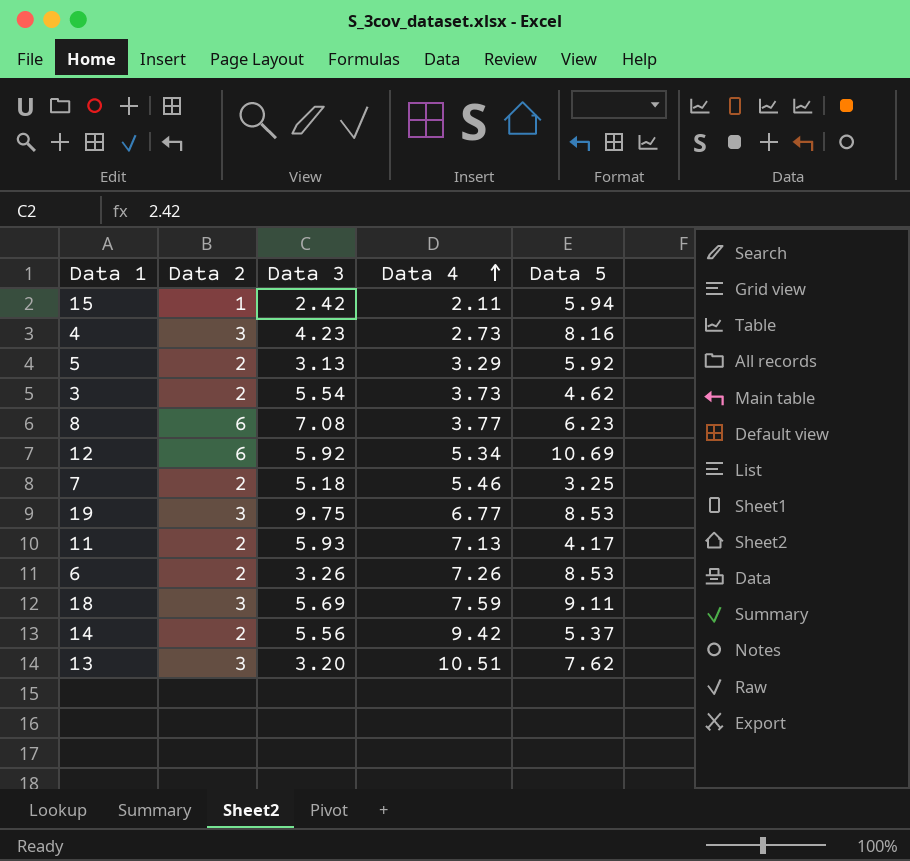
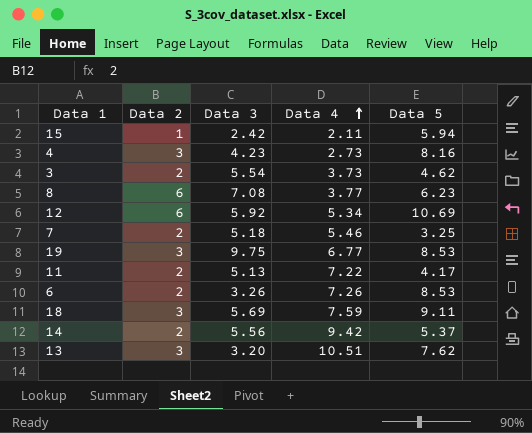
row 5: 2 | 3.13 | 3.29 | 5.92 -> none
11 | Data 3: 5.93 -> 5.13
11 | Data 4: 7.13 -> 7.22

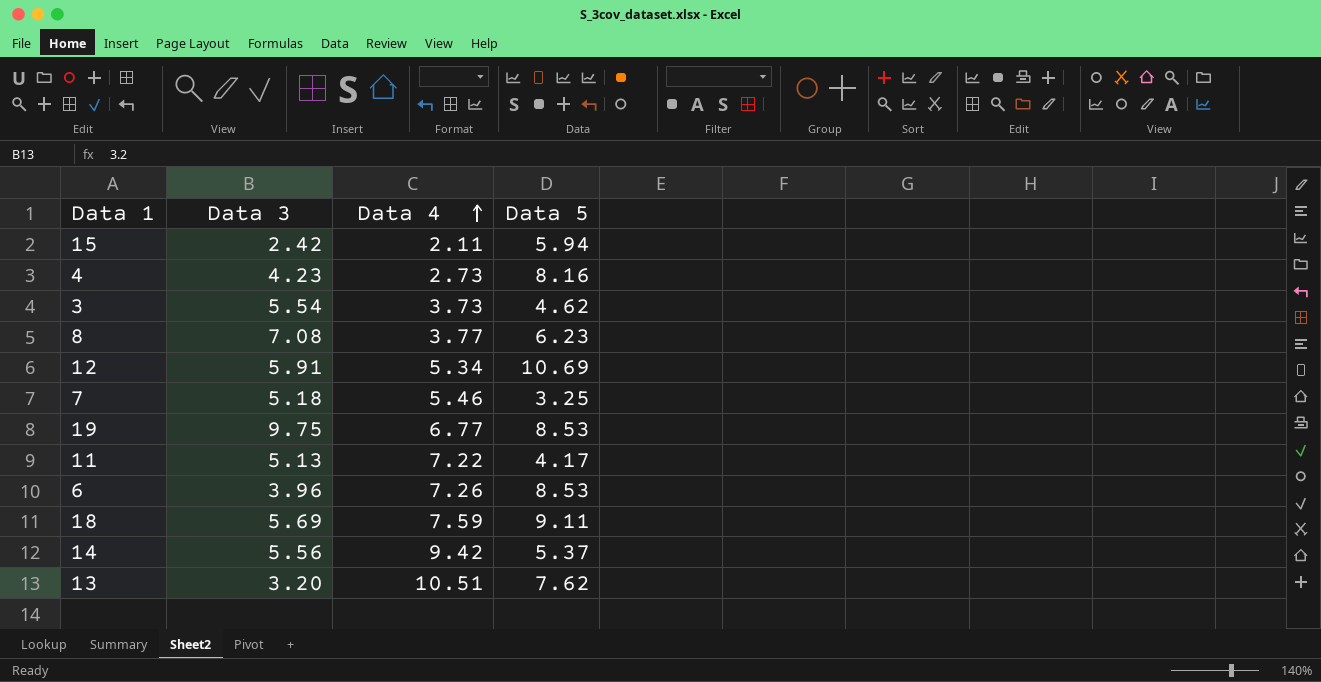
column Data 2 | position: 2 -> none
12 | Data 3: 5.92 -> 5.91
6 | Data 3: 3.26 -> 3.96

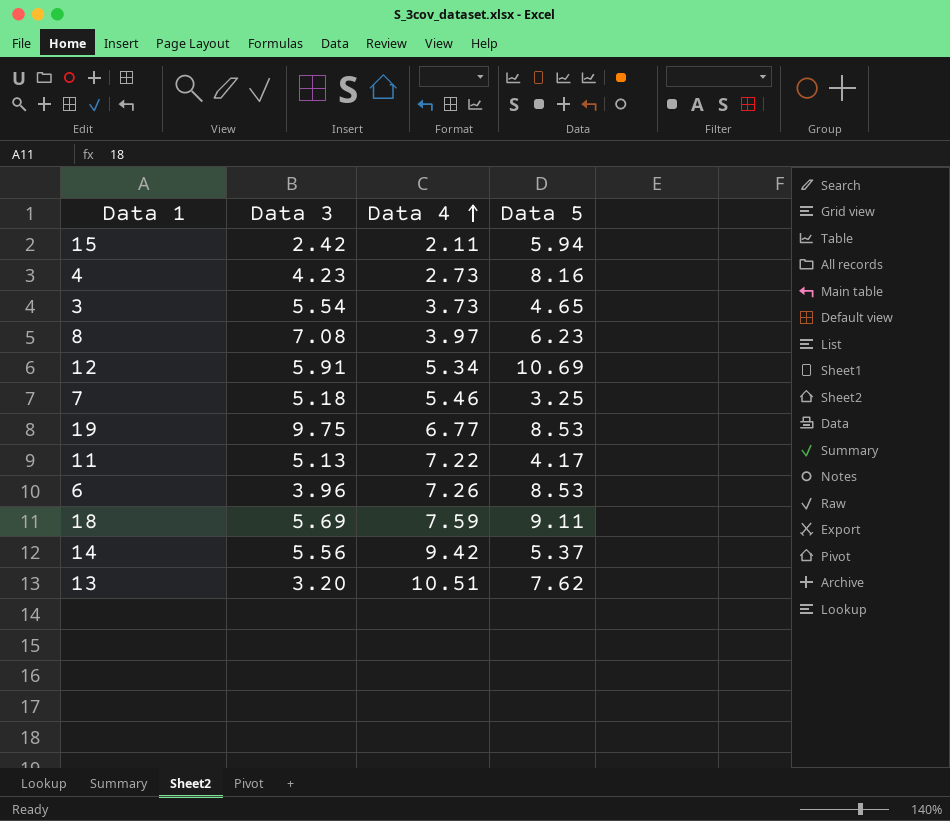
3 | Data 5: 4.62 -> 4.65
8 | Data 4: 3.77 -> 3.97

